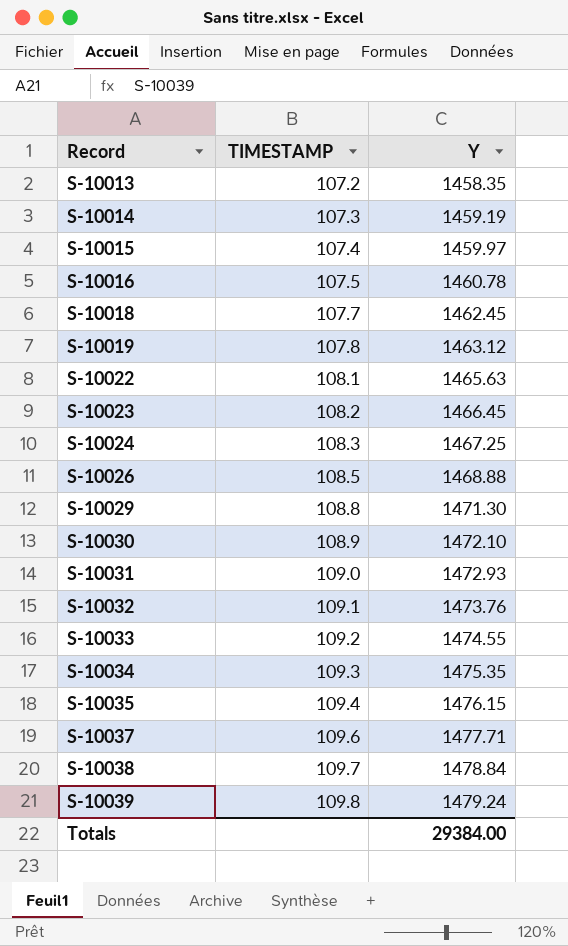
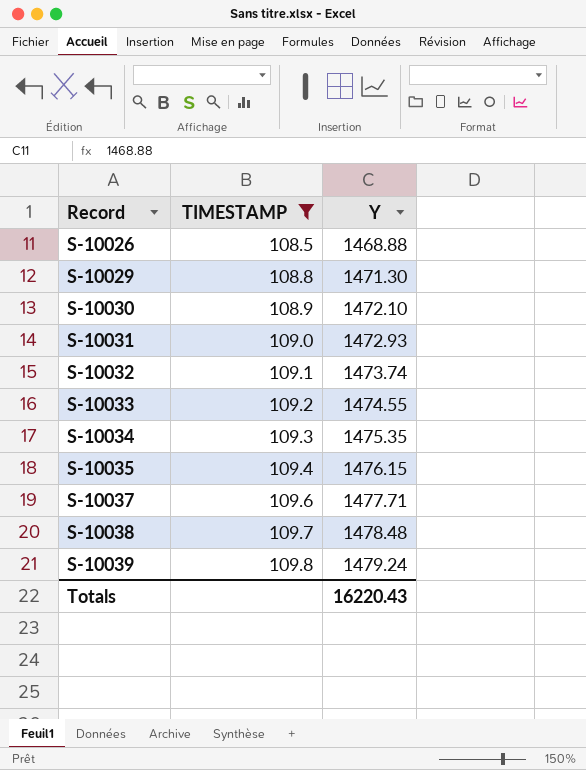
filter: none -> TIMESTAMP >= 108.5
S-10032 | Y: 1473.76 -> 1473.74
S-10038 | Y: 1478.84 -> 1478.48
Totals | Y: 29384.00 -> 16220.43

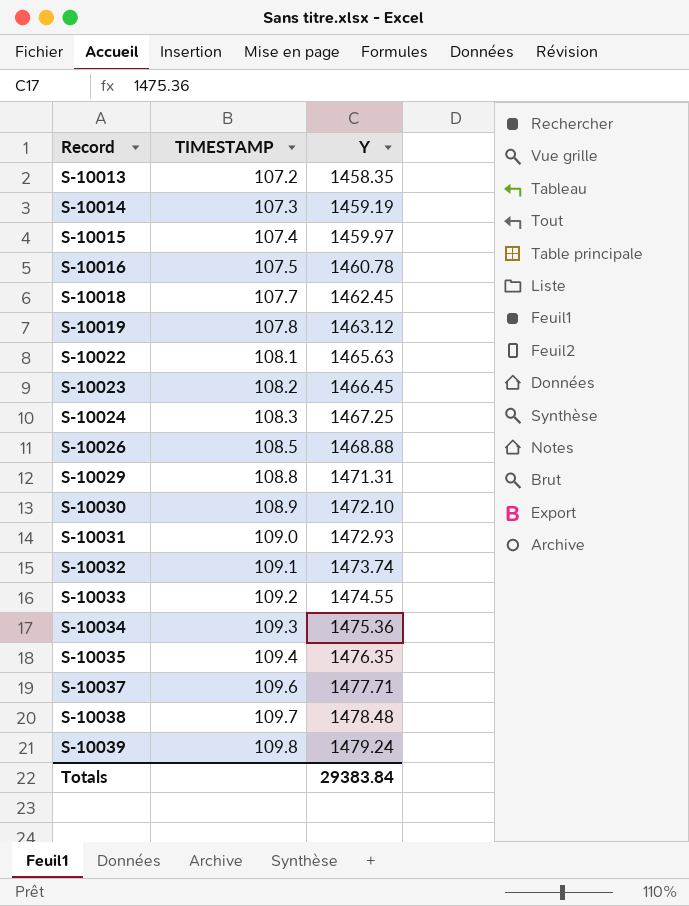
filter: TIMESTAMP >= 108.5 -> none
S-10029 | Y: 1471.30 -> 1471.31
S-10034 | Y: 1475.35 -> 1475.36
S-10035 | Y: 1476.15 -> 1476.35
Totals | Y: 16220.43 -> 29383.84

